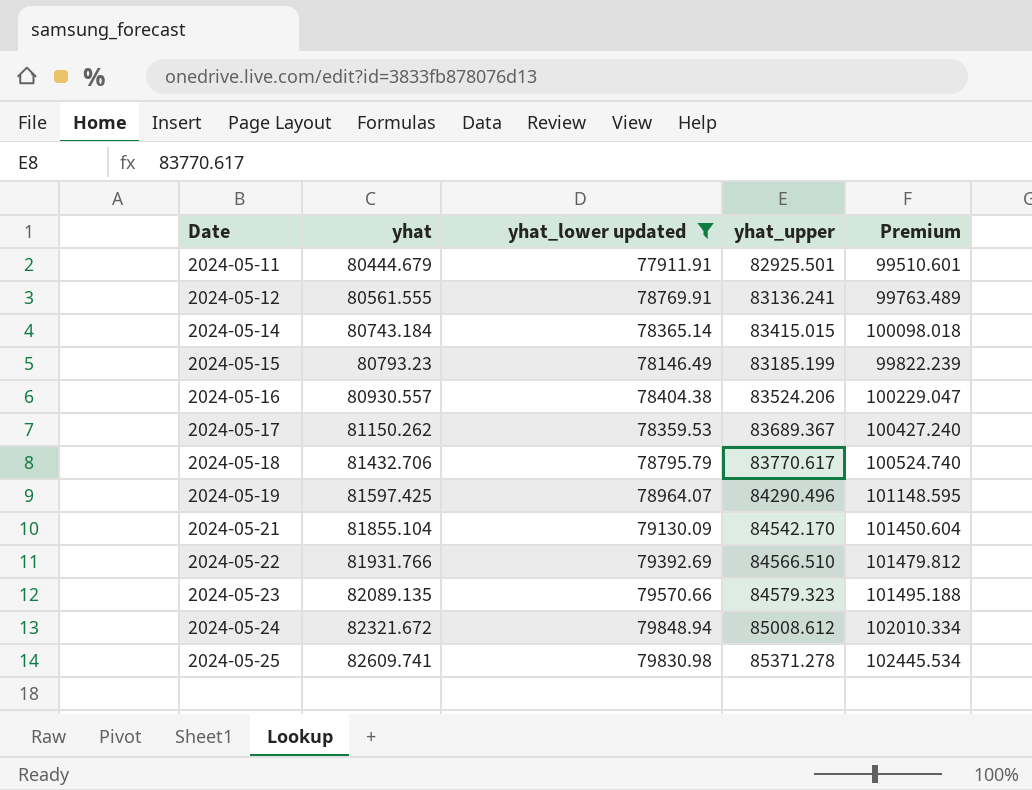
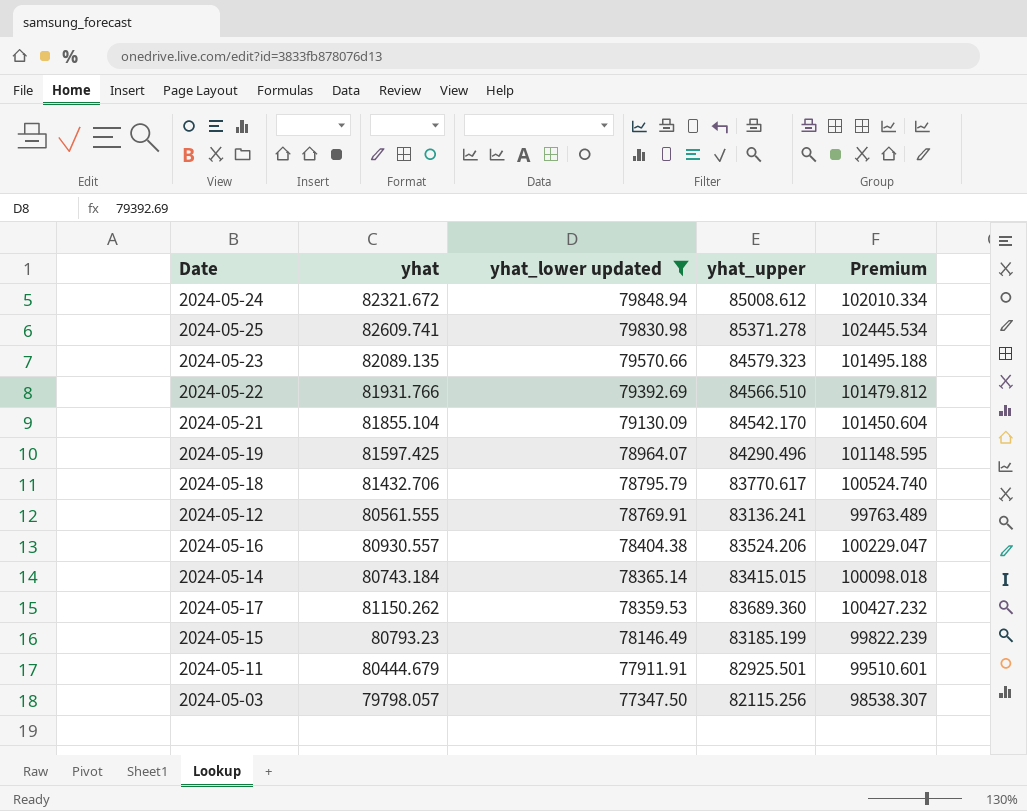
row order: Date ascending -> yhat_lower updated descending
2024-05-17 | yhat_upper: 83689.367 -> 83689.360
2024-05-17 | Premium: 100427.240 -> 100427.232
row 2024-05-03: none -> 79798.057 | 77347.50 | 82115.256 | 98538.307

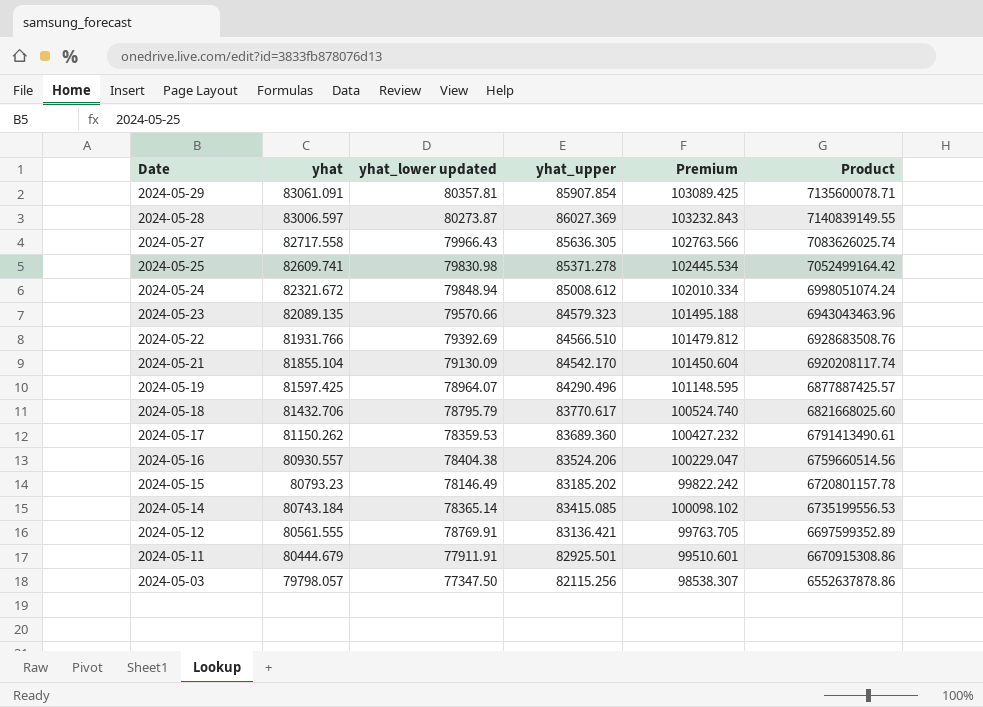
filter: yhat_lower updated <= 79848.94 -> none
row order: yhat_lower updated descending -> Date descending
column Product | formula: none -> [yhat] * [yhat_upper]
2024-05-15 | yhat_upper: 83185.199 -> 83185.202
2024-05-15 | Premium: 99822.239 -> 99822.242
2024-05-14 | yhat_upper: 83415.015 -> 83415.085
2024-05-14 | Premium: 100098.018 -> 100098.102
2024-05-12 | yhat_upper: 83136.241 -> 83136.421
2024-05-12 | Premium: 99763.489 -> 99763.705

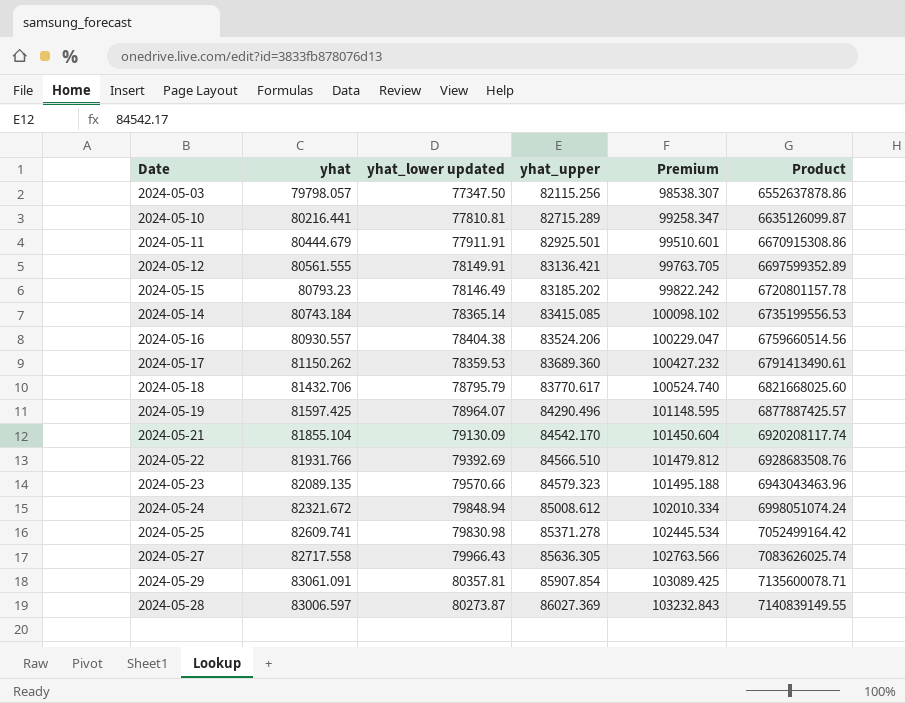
row order: Date descending -> yhat_upper ascending
row 2024-05-10: none -> 80216.441 | 77810.81 | 82715.289 | 99258.347 | 6635126099.87
2024-05-12 | yhat_lower updated: 78769.91 -> 78149.91

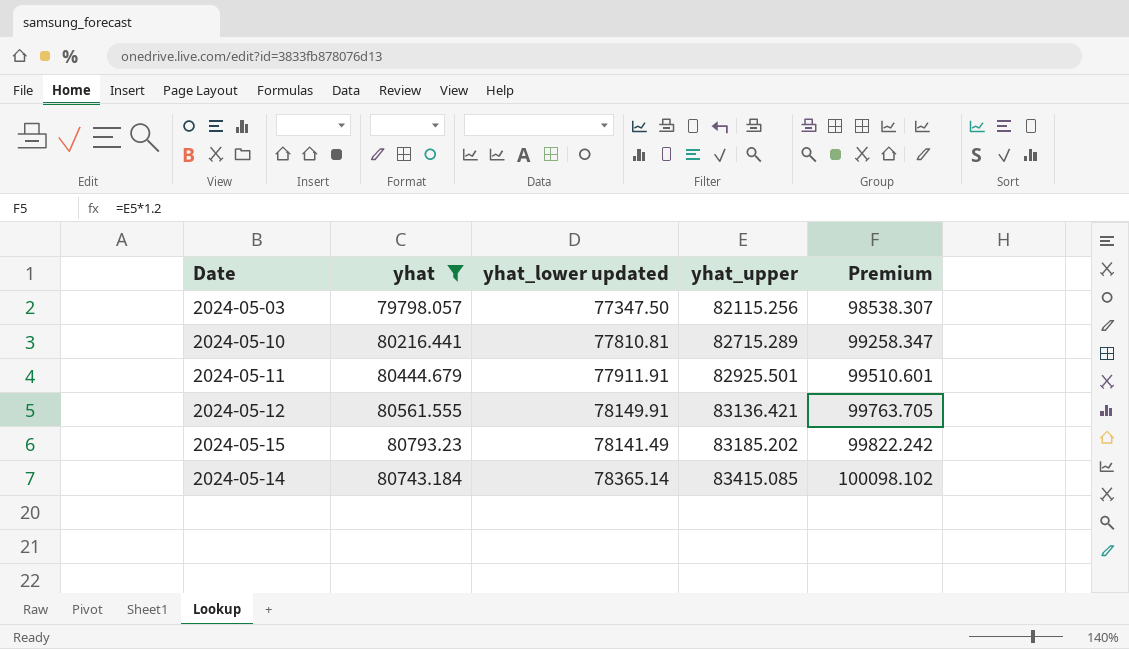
filter: none -> yhat <= 80793.23
column Product | formula: [yhat] * [yhat_upper] -> none
2024-05-15 | yhat_lower updated: 78146.49 -> 78141.49

